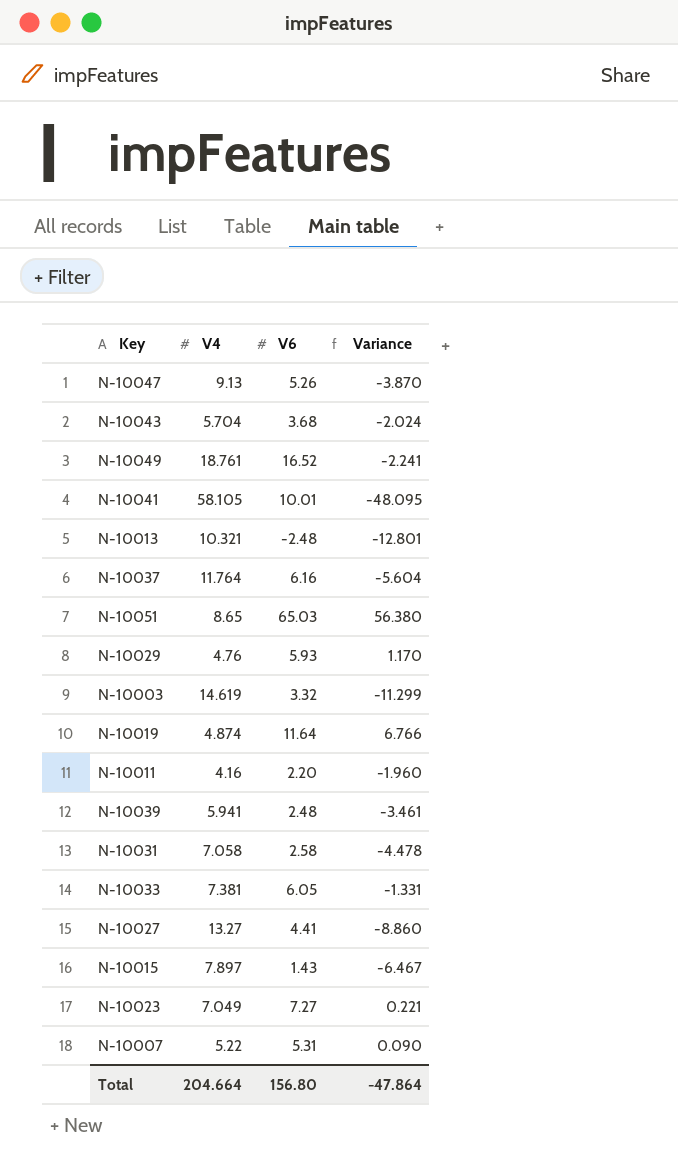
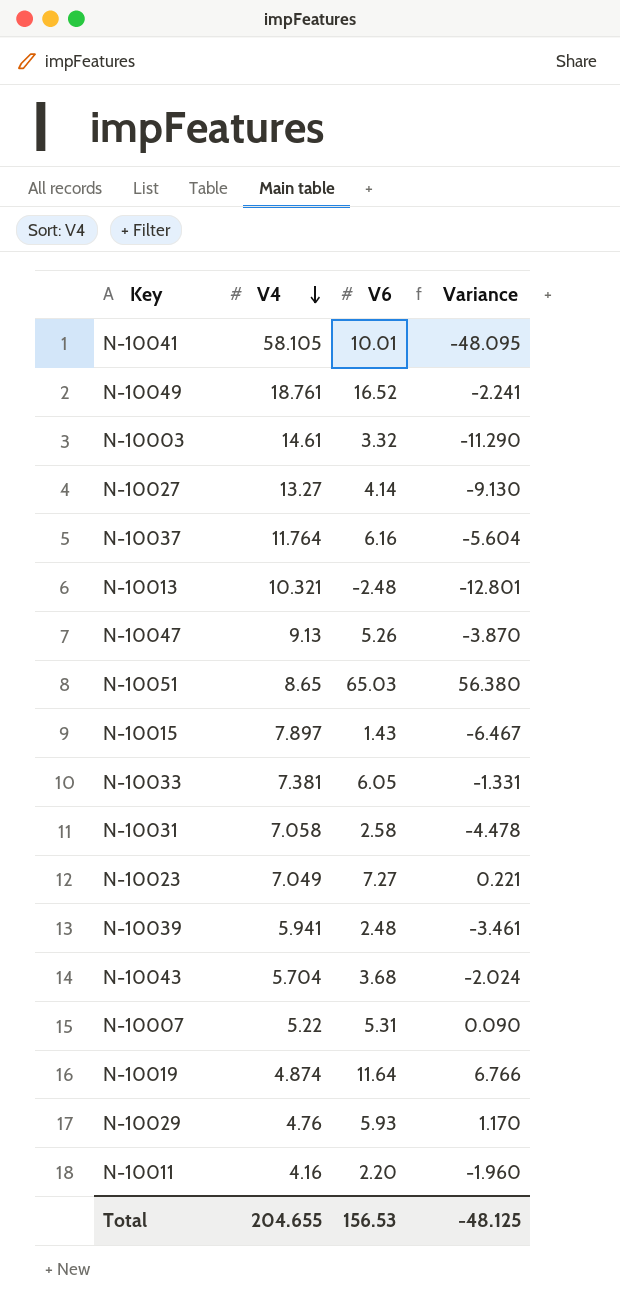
row order: none -> V4 descending
N-10003 | V4: 14.619 -> 14.61
N-10003 | Variance: -11.299 -> -11.290
N-10027 | V6: 4.41 -> 4.14
N-10027 | Variance: -8.860 -> -9.130
Total | V4: 204.664 -> 204.655
Total | V6: 156.80 -> 156.53
Total | Variance: -47.864 -> -48.125

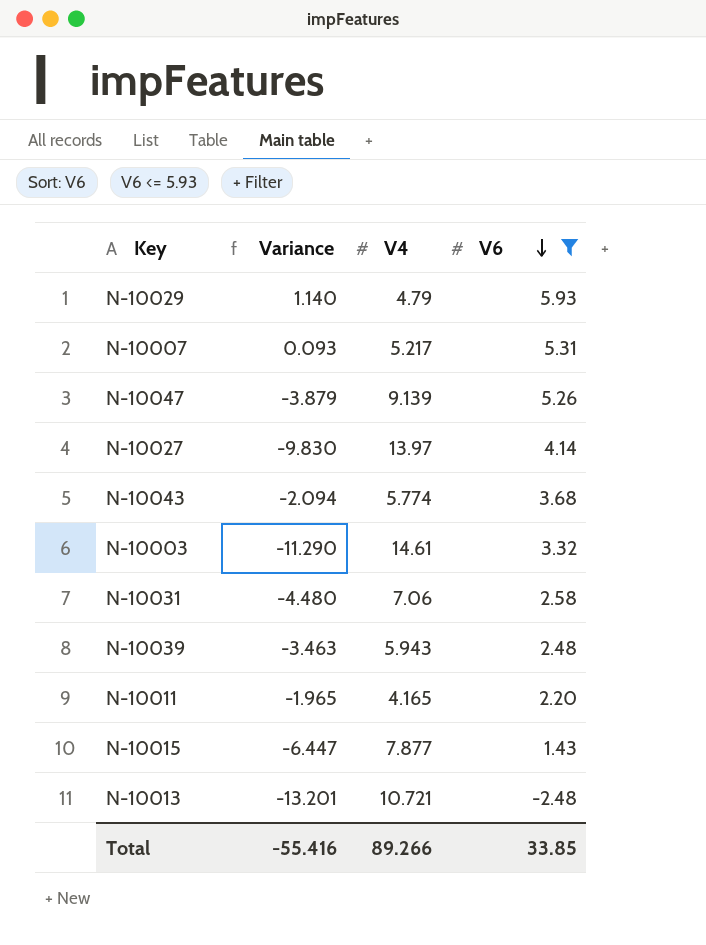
filter: none -> V6 <= 5.93
row order: V4 descending -> V6 descending
column Variance | position: 4 -> 2
N-10029 | Variance: 1.170 -> 1.140
N-10029 | V4: 4.76 -> 4.79
N-10007 | Variance: 0.090 -> 0.093
N-10007 | V4: 5.22 -> 5.217
N-10047 | Variance: -3.870 -> -3.879
N-10047 | V4: 9.13 -> 9.139
N-10027 | Variance: -9.130 -> -9.830
N-10027 | V4: 13.27 -> 13.97
N-10043 | Variance: -2.024 -> -2.094
N-10043 | V4: 5.704 -> 5.774
N-10031 | Variance: -4.478 -> -4.480
N-10031 | V4: 7.058 -> 7.06
N-10039 | Variance: -3.461 -> -3.463
N-10039 | V4: 5.941 -> 5.943
N-10011 | Variance: -1.960 -> -1.965
N-10011 | V4: 4.16 -> 4.165
N-10015 | Variance: -6.467 -> -6.447
N-10015 | V4: 7.897 -> 7.877
N-10013 | Variance: -12.801 -> -13.201
N-10013 | V4: 10.321 -> 10.721
Total | Variance: -48.125 -> -55.416
Total | V4: 204.655 -> 89.266
Total | V6: 156.53 -> 33.85

